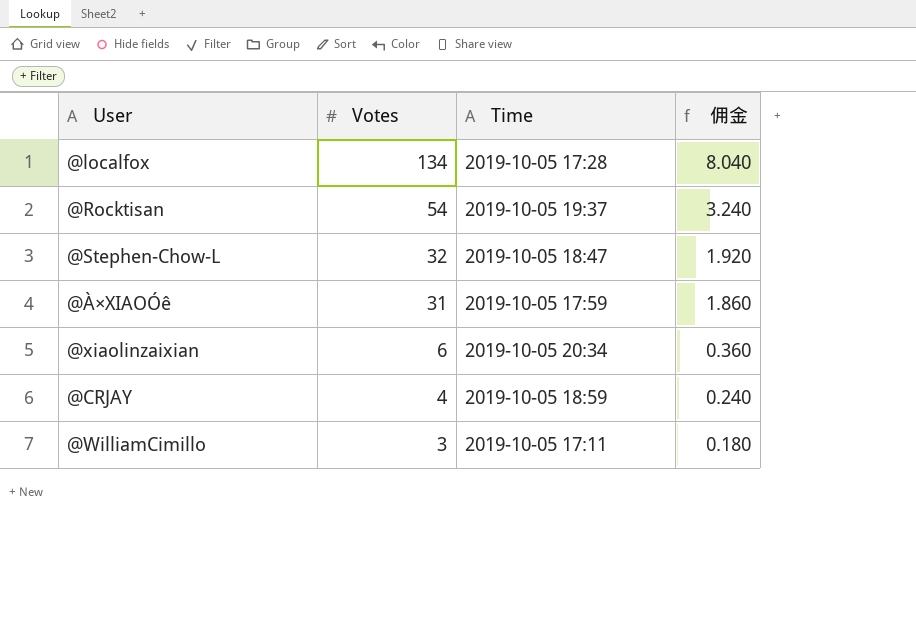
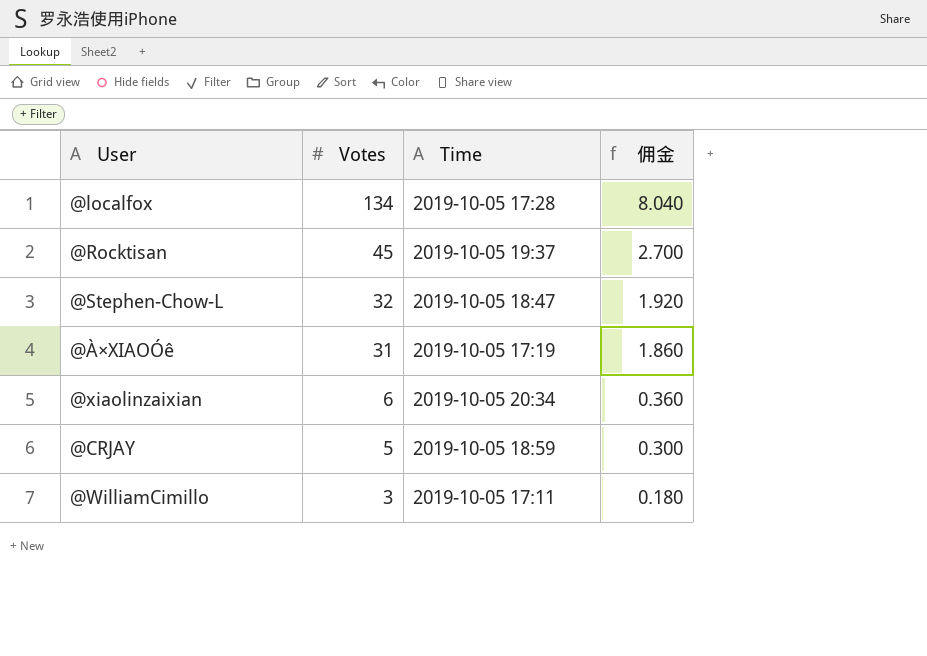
@Rocktisan | Votes: 54 -> 45
@Rocktisan | 佣金: 3.240 -> 2.700
@À×XIAOÓê | Time: 2019-10-05 17:59 -> 2019-10-05 17:19
@CRJAY | Votes: 4 -> 5
@CRJAY | 佣金: 0.240 -> 0.300

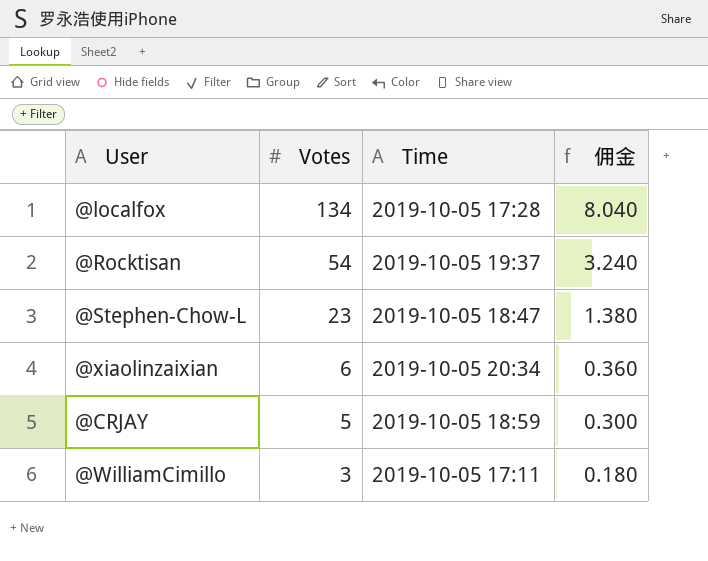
row @À×XIAOÓê: 31 | 2019-10-05 17:19 | 1.860 -> none
@Rocktisan | Votes: 45 -> 54
@Rocktisan | 佣金: 2.700 -> 3.240
@Stephen-Chow-L | Votes: 32 -> 23
@Stephen-Chow-L | 佣金: 1.920 -> 1.380

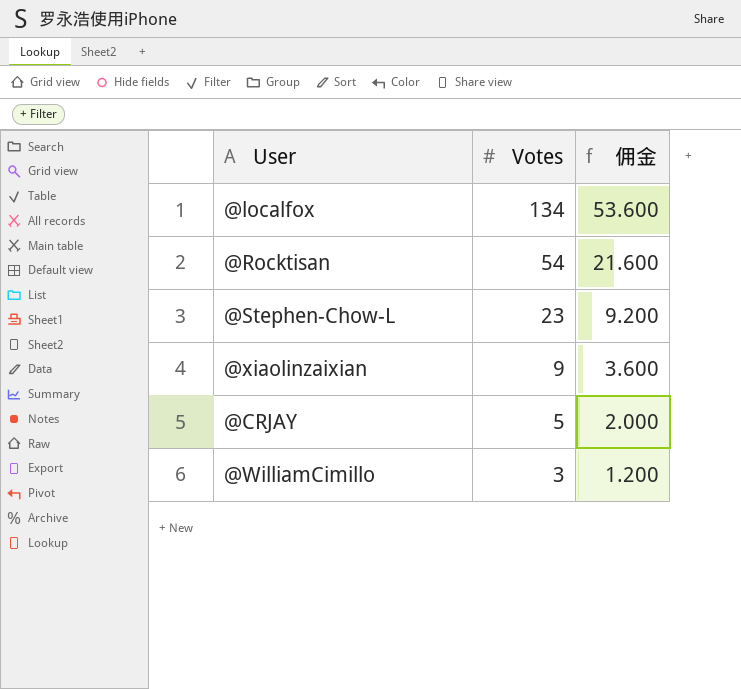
column Time | position: 3 -> none
column 佣金 | formula: [Votes] * 0.06 -> [Votes] * 0.4
@xiaolinzaixian | Votes: 6 -> 9

